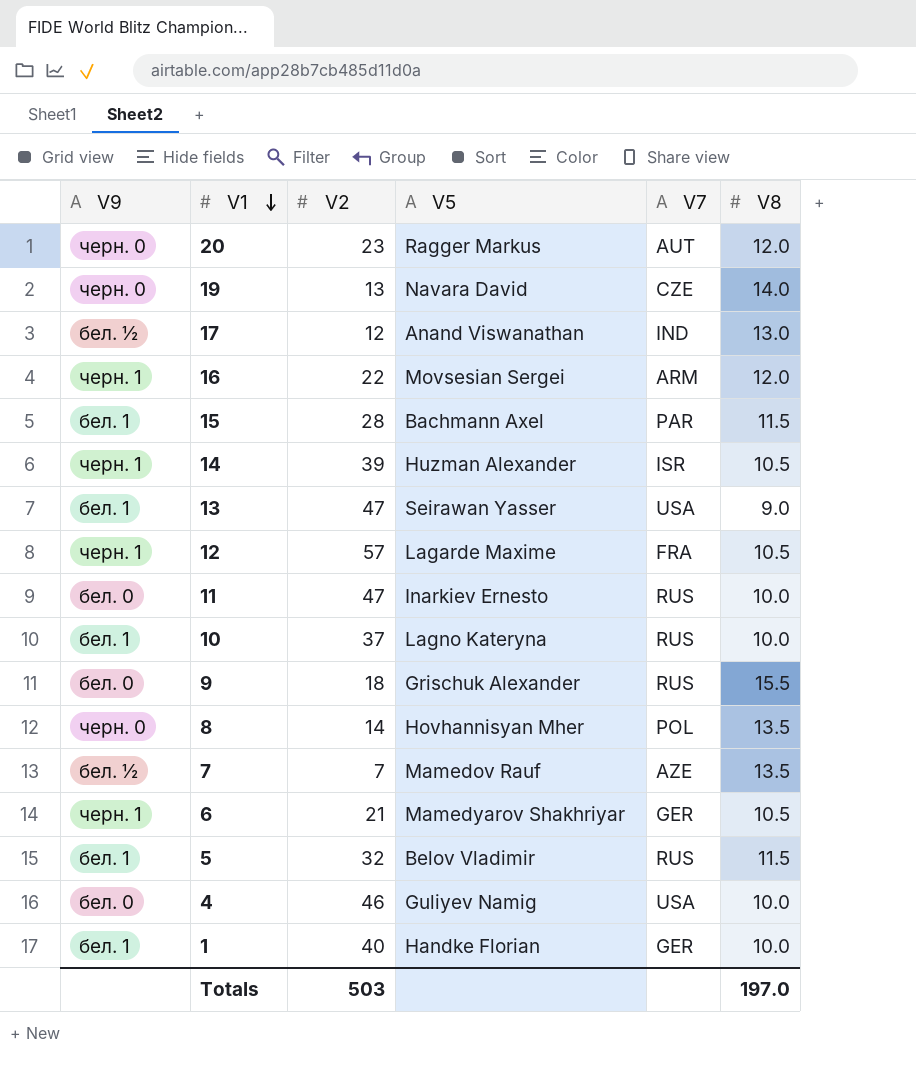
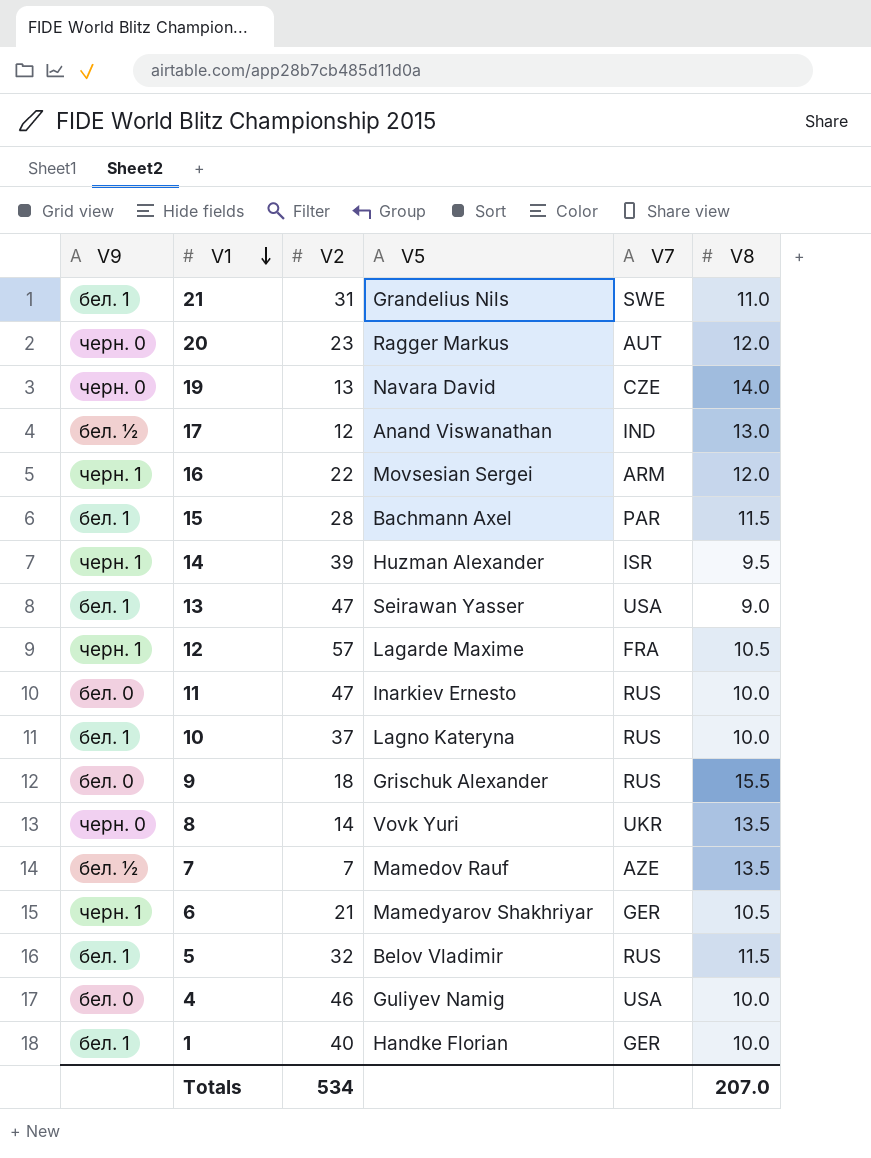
row 21: none -> бел. 1 | 31 | Grandelius Nils | SWE | 11.0
14 | V8: 10.5 -> 9.5
8 | V5: Hovhannisyan Mher -> Vovk Yuri
8 | V7: POL -> UKR
Totals | V2: 503 -> 534
Totals | V8: 197.0 -> 207.0

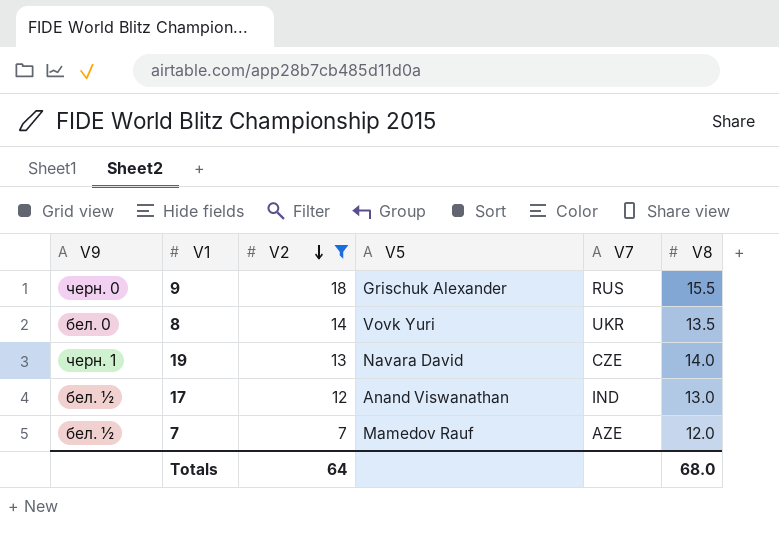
filter: none -> V2 <= 18
row order: V1 descending -> V2 descending
9 | V9: бел. 0 -> черн. 0
8 | V9: черн. 0 -> бел. 0
19 | V9: черн. 0 -> черн. 1
7 | V8: 13.5 -> 12.0
Totals | V2: 534 -> 64
Totals | V8: 207.0 -> 68.0

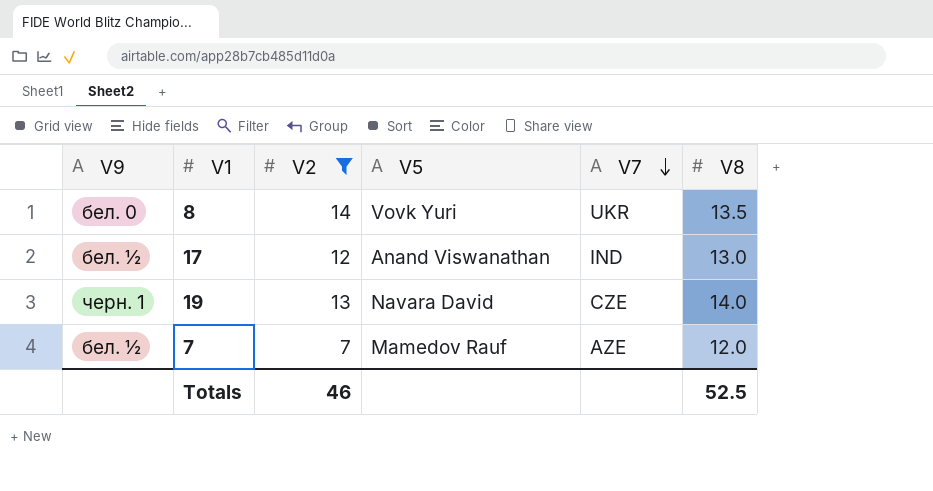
row order: V2 descending -> V7 descending
row 9: черн. 0 | 18 | Grischuk Alexander | RUS | 15.5 -> none
Totals | V2: 64 -> 46
Totals | V8: 68.0 -> 52.5

